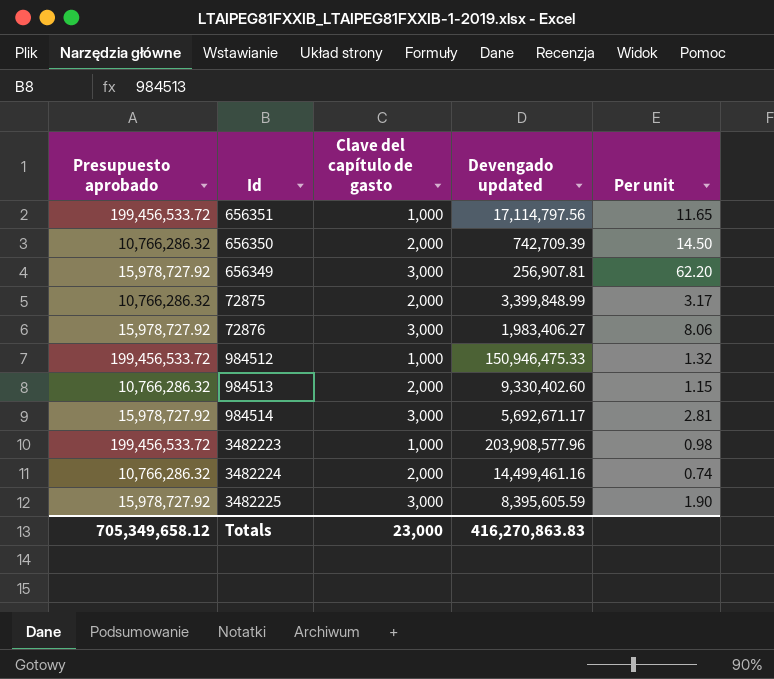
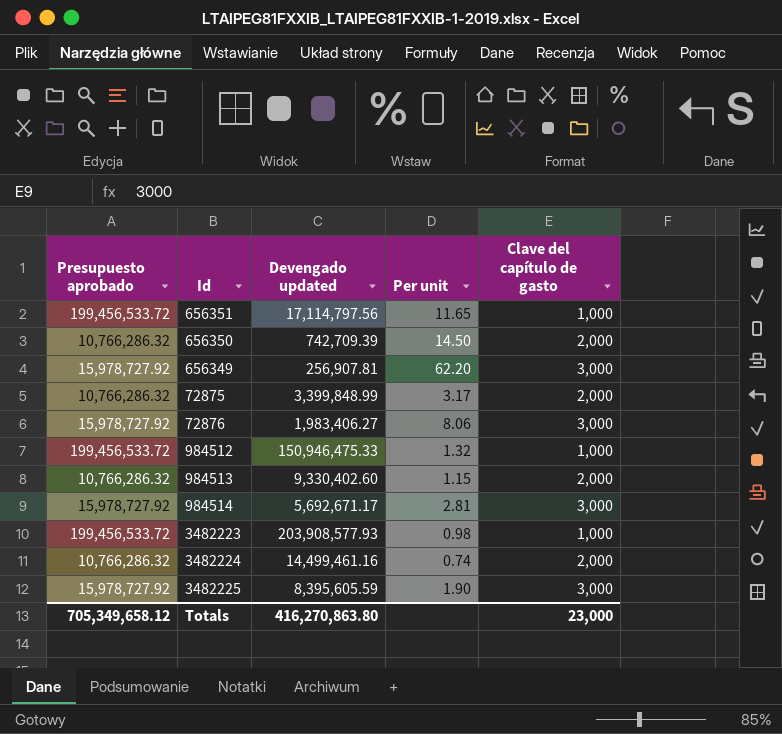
column Clave del capítulo de gasto | position: 3 -> 5
3482223 | Devengado updated: 203,908,577.96 -> 203,908,577.93
Totals | Devengado updated: 416,270,863.83 -> 416,270,863.80

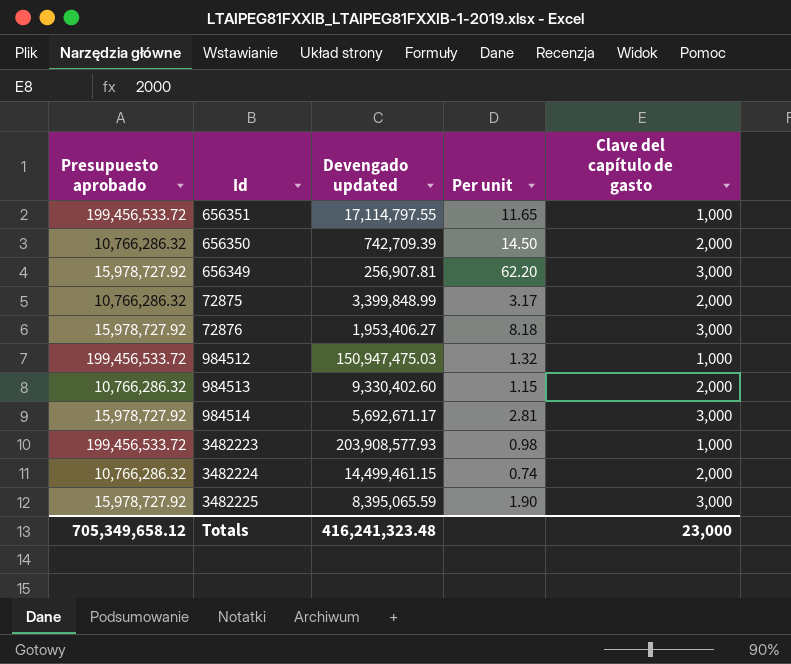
656351 | Devengado updated: 17,114,797.56 -> 17,114,797.55
72876 | Devengado updated: 1,983,406.27 -> 1,953,406.27
72876 | Per unit: 8.06 -> 8.18
984512 | Devengado updated: 150,946,475.33 -> 150,947,475.03
3482224 | Devengado updated: 14,499,461.16 -> 14,499,461.15
3482225 | Devengado updated: 8,395,605.59 -> 8,395,065.59
Totals | Devengado updated: 416,270,863.80 -> 416,241,323.48

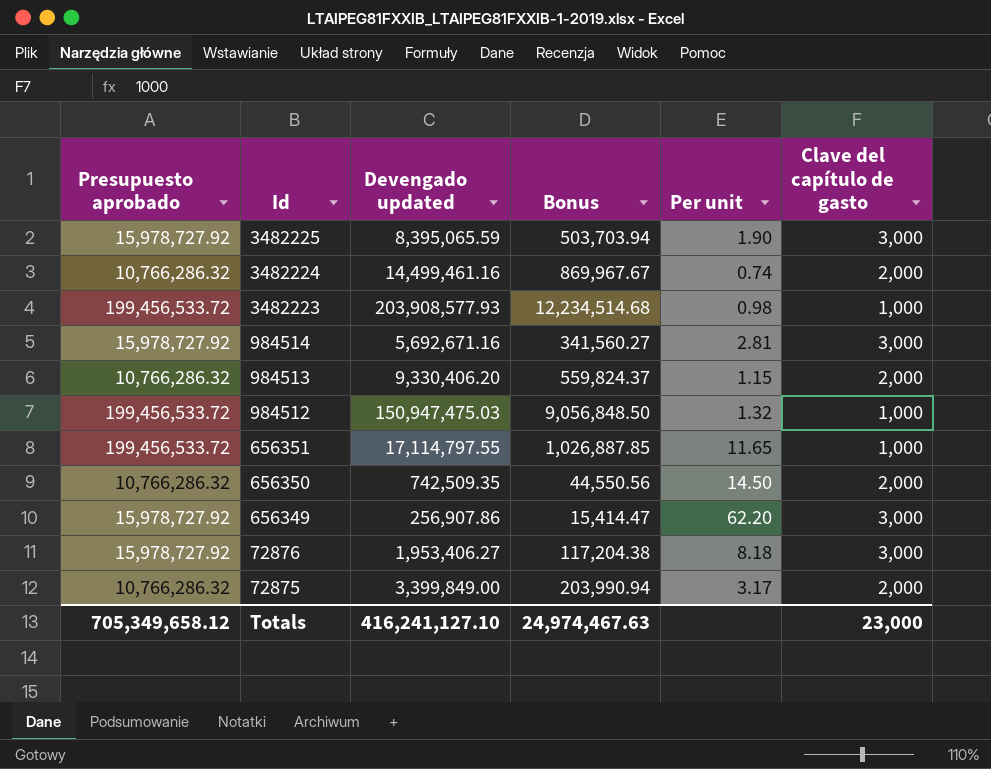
row order: none -> Id descending
column Bonus | formula: none -> [Devengado updated] * 0.06
3482224 | Devengado updated: 14,499,461.15 -> 14,499,461.16
984514 | Devengado updated: 5,692,671.17 -> 5,692,671.16
984513 | Devengado updated: 9,330,402.60 -> 9,330,406.20
656350 | Devengado updated: 742,709.39 -> 742,509.35
656349 | Devengado updated: 256,907.81 -> 256,907.86
72875 | Devengado updated: 3,399,848.99 -> 3,399,849.00
Totals | Devengado updated: 416,241,323.48 -> 416,241,127.10

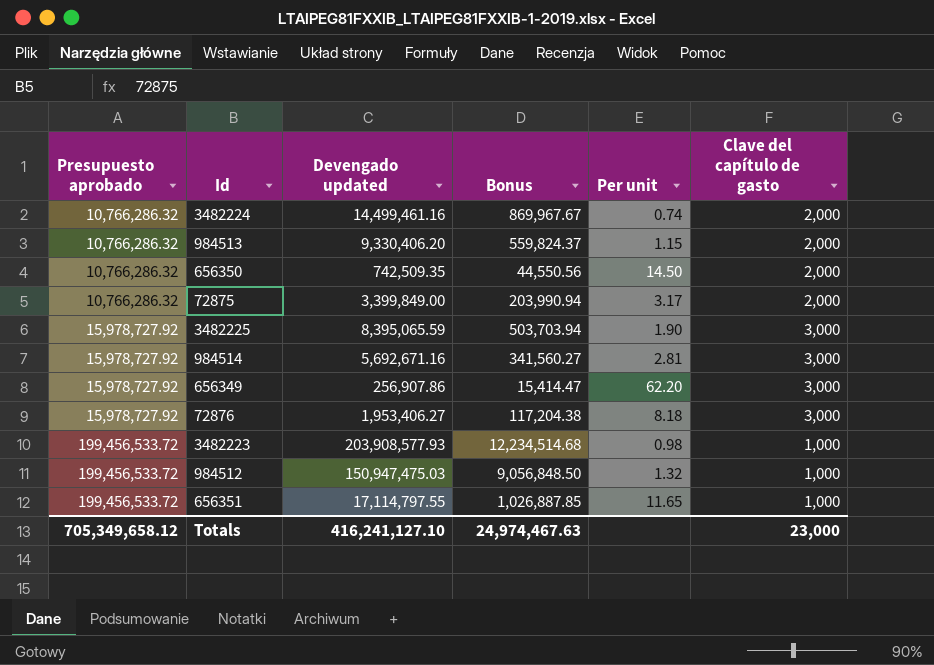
row order: Id descending -> Presupuesto aprobado ascending

